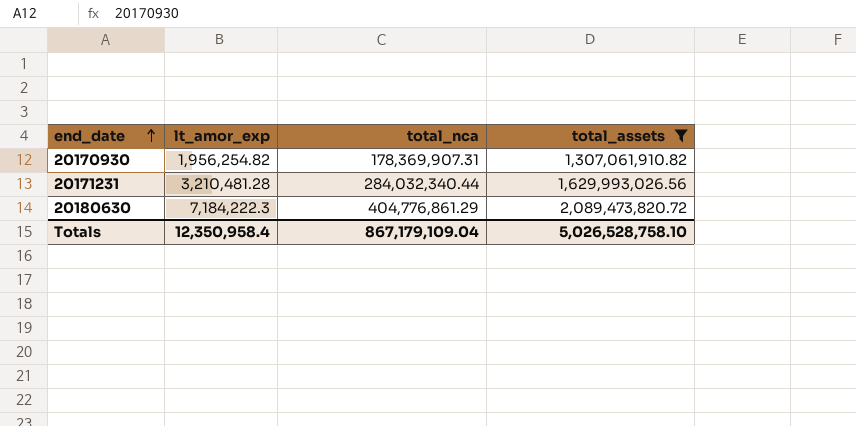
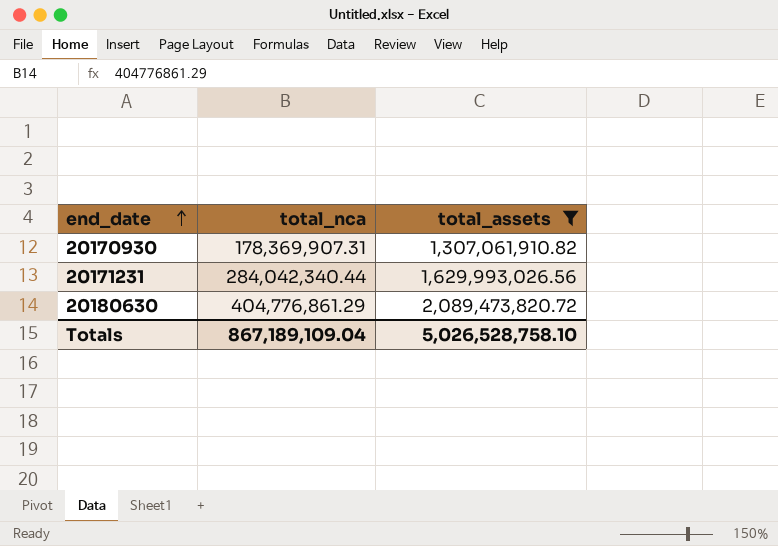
column lt_amor_exp | position: 2 -> none
20171231 | total_nca: 284,032,340.44 -> 284,042,340.44
Totals | total_nca: 867,179,109.04 -> 867,189,109.04

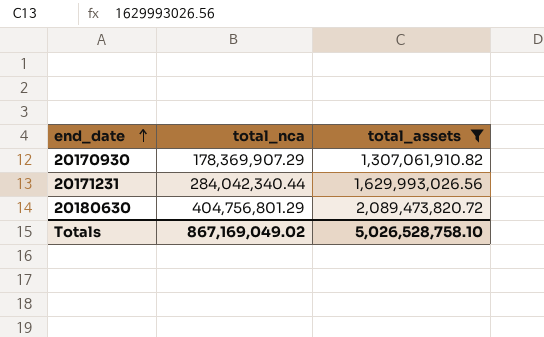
20170930 | total_nca: 178,369,907.31 -> 178,369,907.29
20180630 | total_nca: 404,776,861.29 -> 404,756,801.29
Totals | total_nca: 867,189,109.04 -> 867,169,049.02

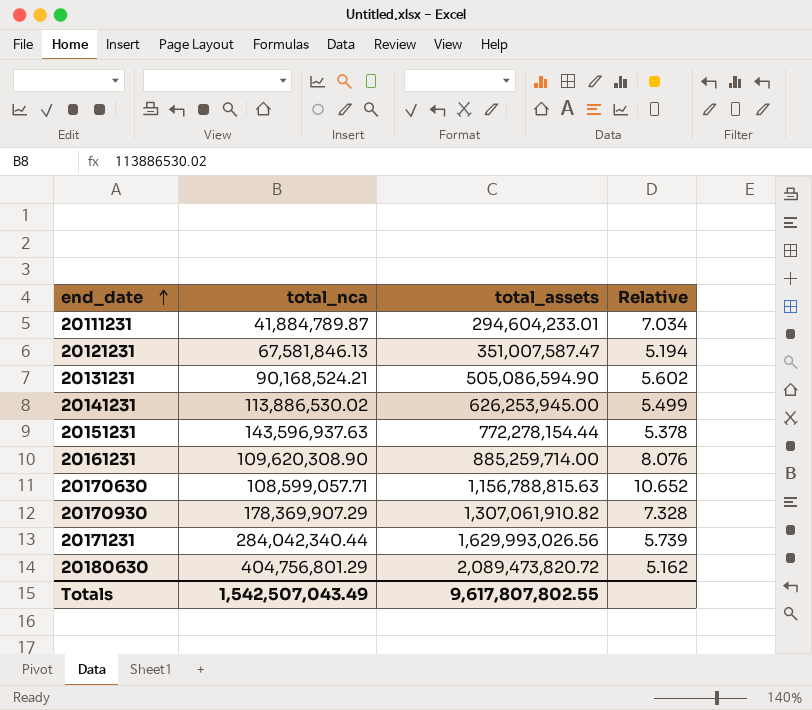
filter: total_assets >= 1,307,061,910.82 -> none
column Relative | formula: none -> [total_assets] / [total_nca]
Totals | total_nca: 867,169,049.02 -> 1,542,507,043.49
Totals | total_assets: 5,026,528,758.10 -> 9,617,807,802.55

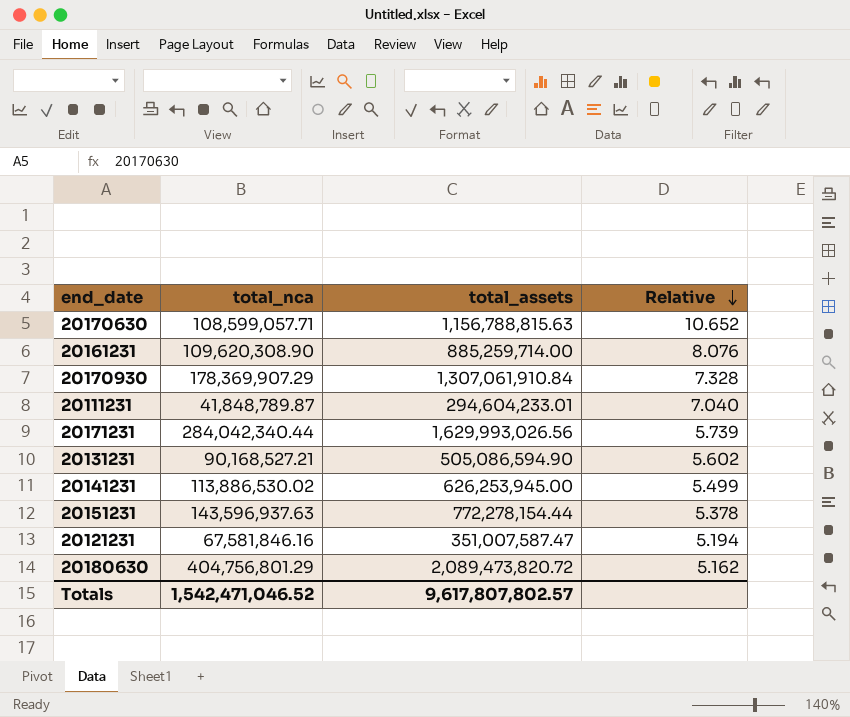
row order: end_date ascending -> Relative descending
20170930 | total_assets: 1,307,061,910.82 -> 1,307,061,910.84
20111231 | total_nca: 41,884,789.87 -> 41,848,789.87
20111231 | Relative: 7.034 -> 7.040
20131231 | total_nca: 90,168,524.21 -> 90,168,527.21
20121231 | total_nca: 67,581,846.13 -> 67,581,846.16
Totals | total_nca: 1,542,507,043.49 -> 1,542,471,046.52
Totals | total_assets: 9,617,807,802.55 -> 9,617,807,802.57

